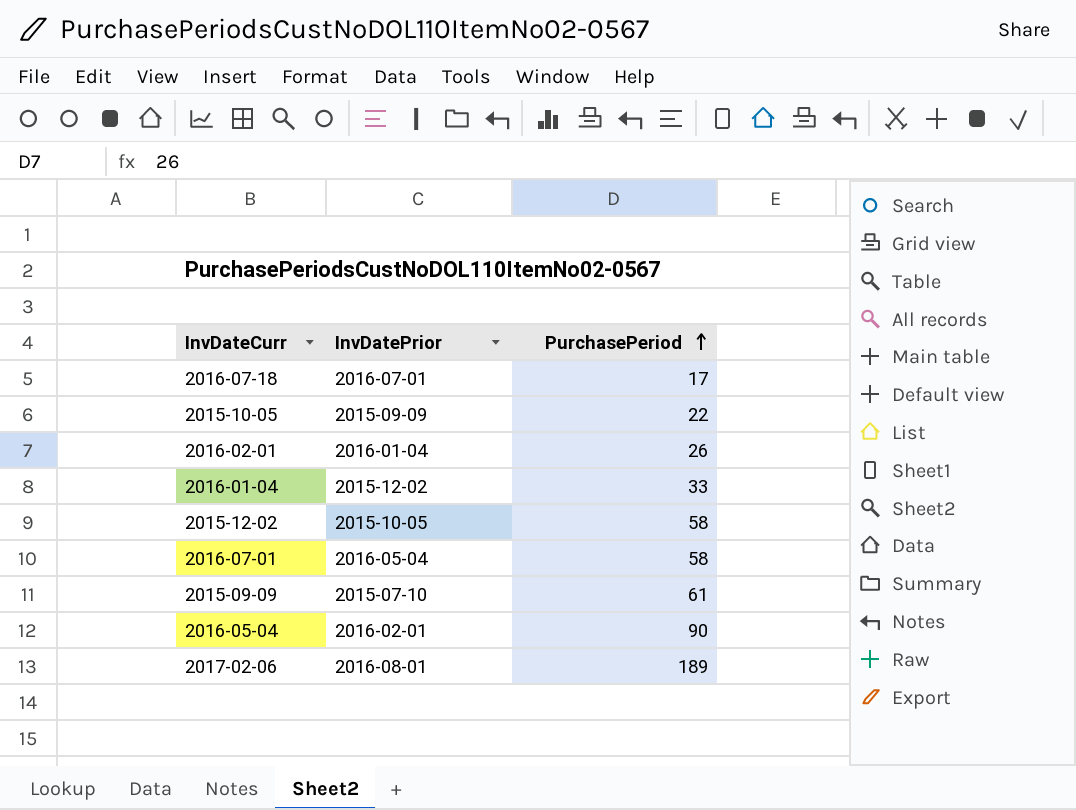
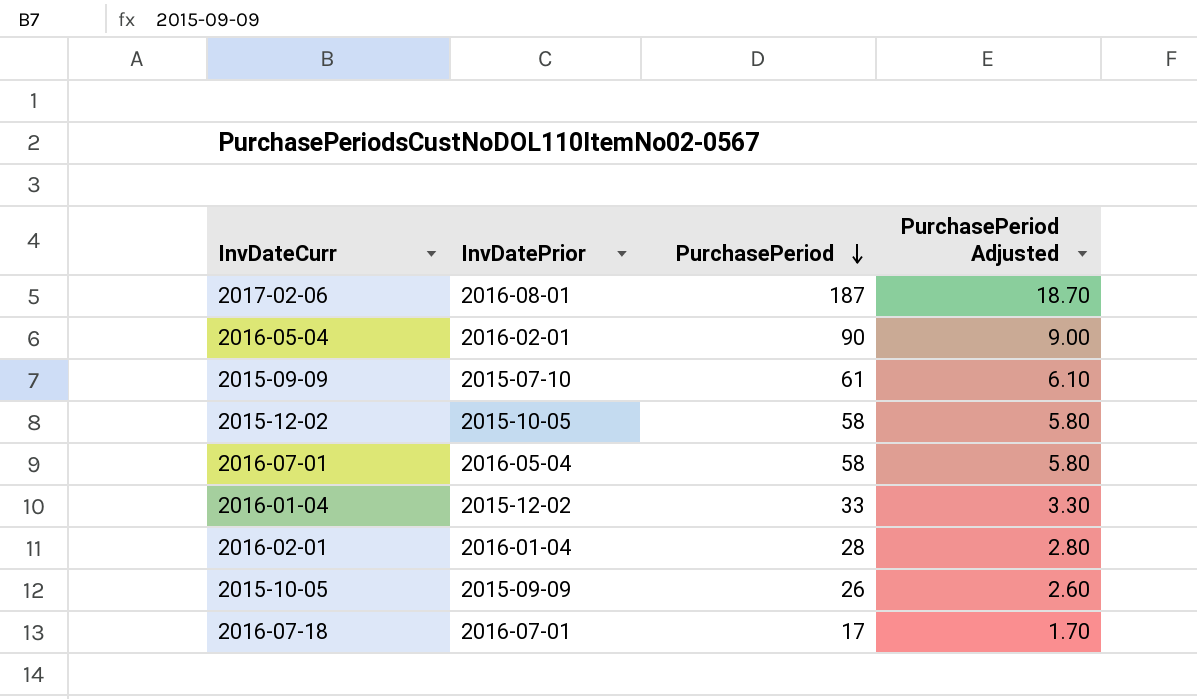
row order: PurchasePeriod ascending -> PurchasePeriod descending
column PurchasePeriod Adjusted | formula: none -> [PurchasePeriod] * 0.1
2017-02-06 | PurchasePeriod: 189 -> 187
2016-02-01 | PurchasePeriod: 26 -> 28
2015-10-05 | PurchasePeriod: 22 -> 26

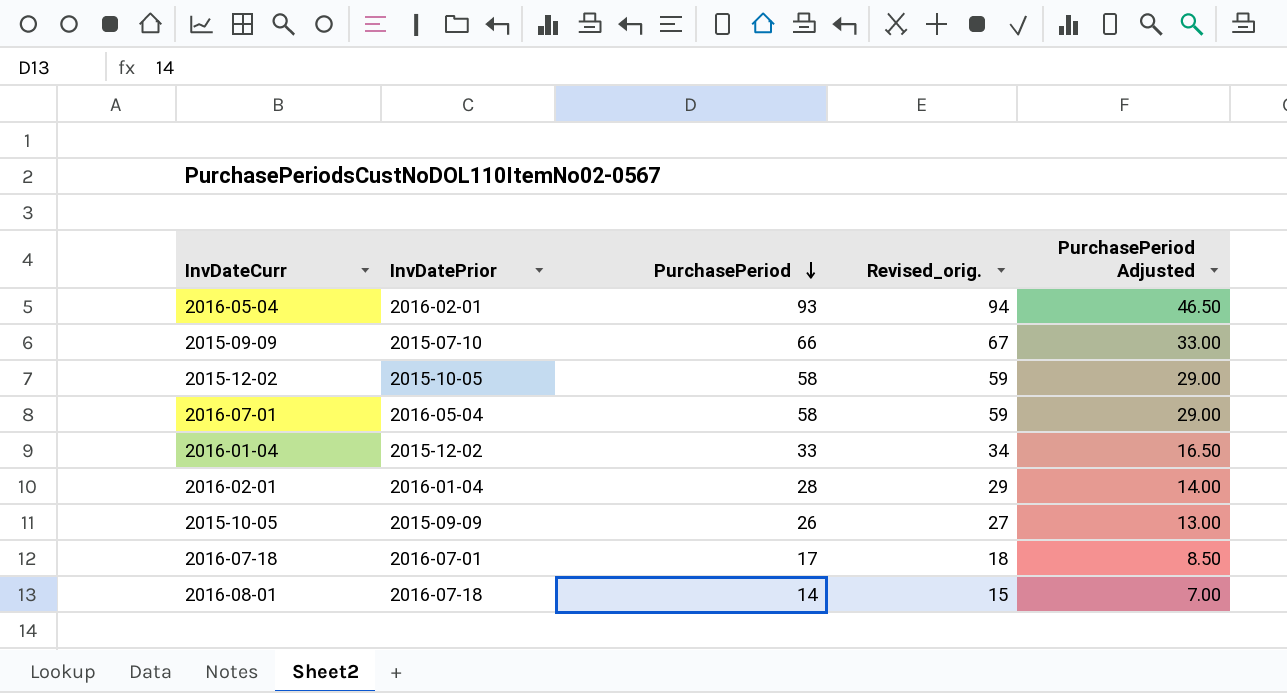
column Revised_orig. | formula: none -> [PurchasePeriod] + 1
column PurchasePeriod Adjusted | formula: [PurchasePeriod] * 0.1 -> [PurchasePeriod] * 0.5
row 2017-02-06: 2016-08-01 | 187 | 18.70 -> none
2016-05-04 | PurchasePeriod: 90 -> 93
2015-09-09 | PurchasePeriod: 61 -> 66
row 2016-08-01: none -> 2016-07-18 | 14 | 15 | 7.00

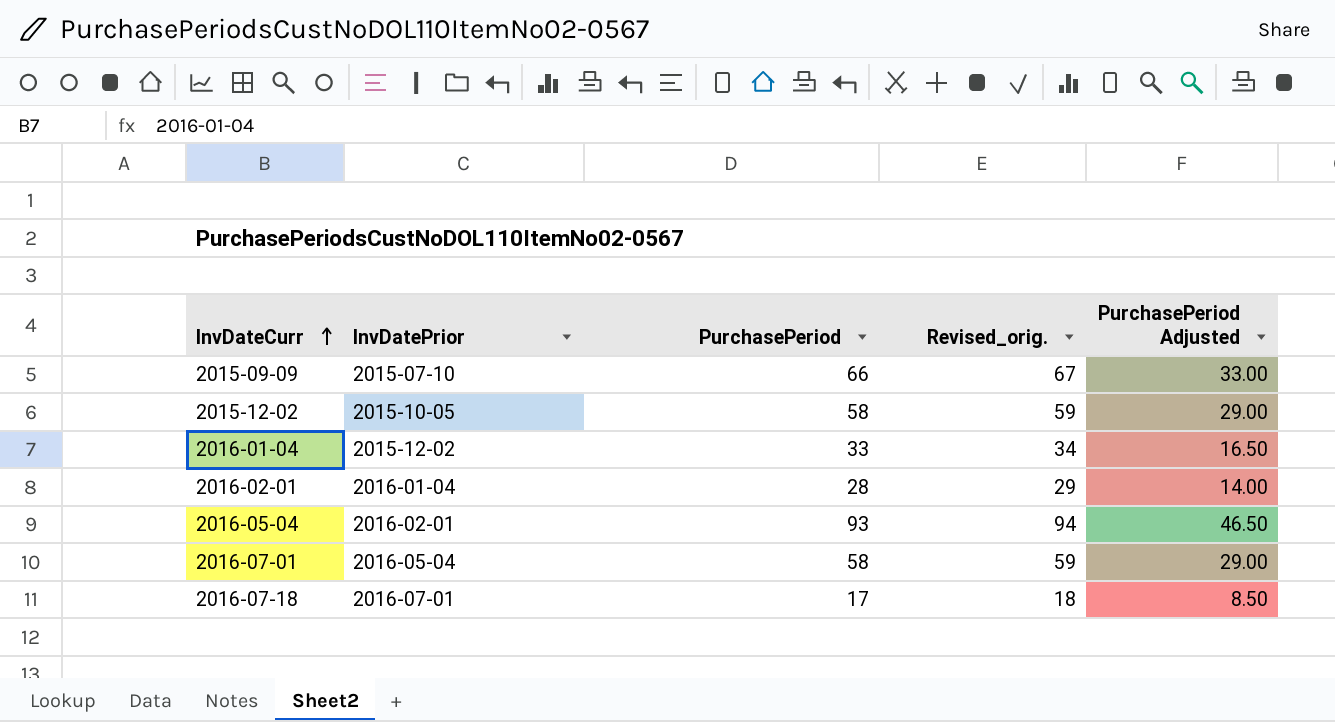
row order: PurchasePeriod descending -> InvDateCurr ascending
row 2015-10-05: 2015-09-09 | 26 | 27 | 13.00 -> none
row 2016-08-01: 2016-07-18 | 14 | 15 | 7.00 -> none

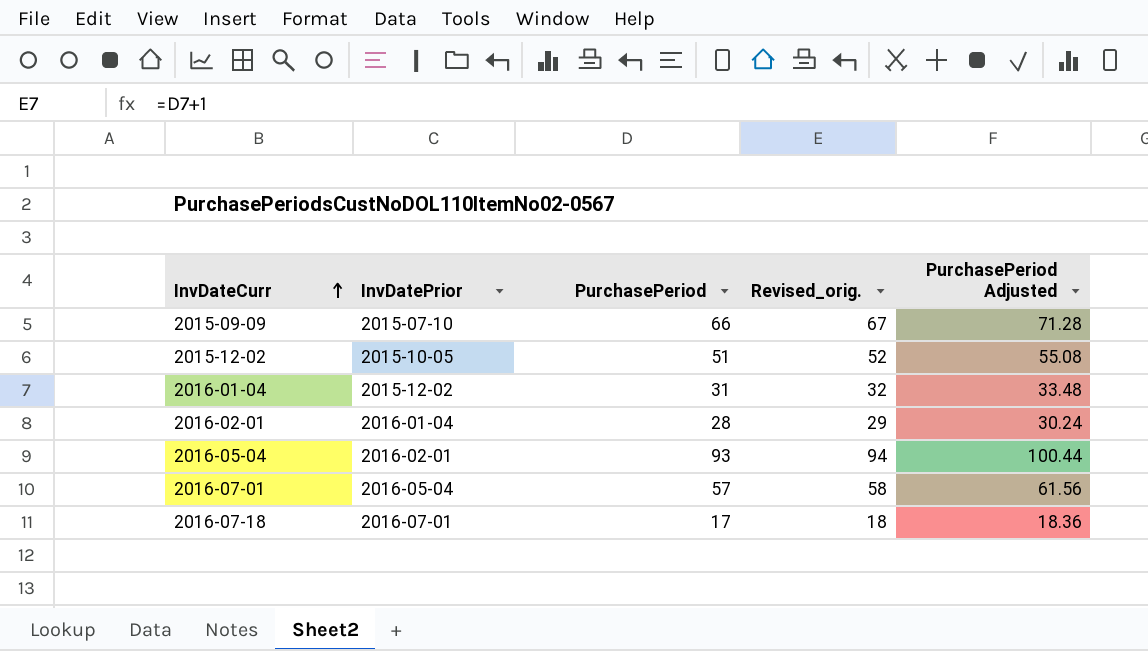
column PurchasePeriod Adjusted | formula: [PurchasePeriod] * 0.5 -> [PurchasePeriod] * 1.08
2015-12-02 | PurchasePeriod: 58 -> 51
2015-12-02 | Revised_orig.: 59 -> 52
2016-01-04 | PurchasePeriod: 33 -> 31
2016-01-04 | Revised_orig.: 34 -> 32
2016-07-01 | PurchasePeriod: 58 -> 57
2016-07-01 | Revised_orig.: 59 -> 58

